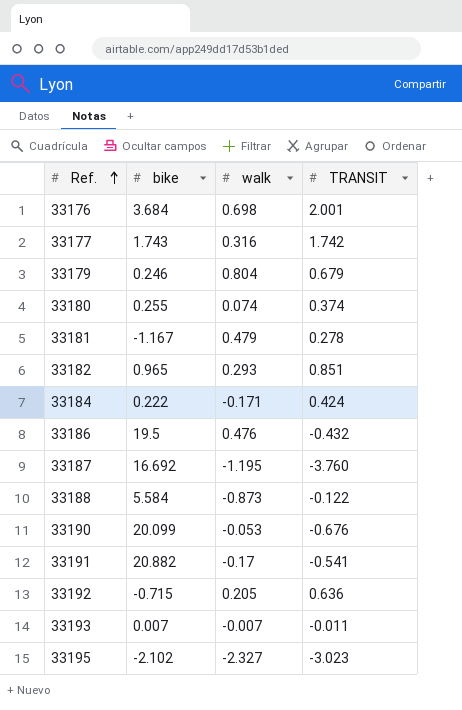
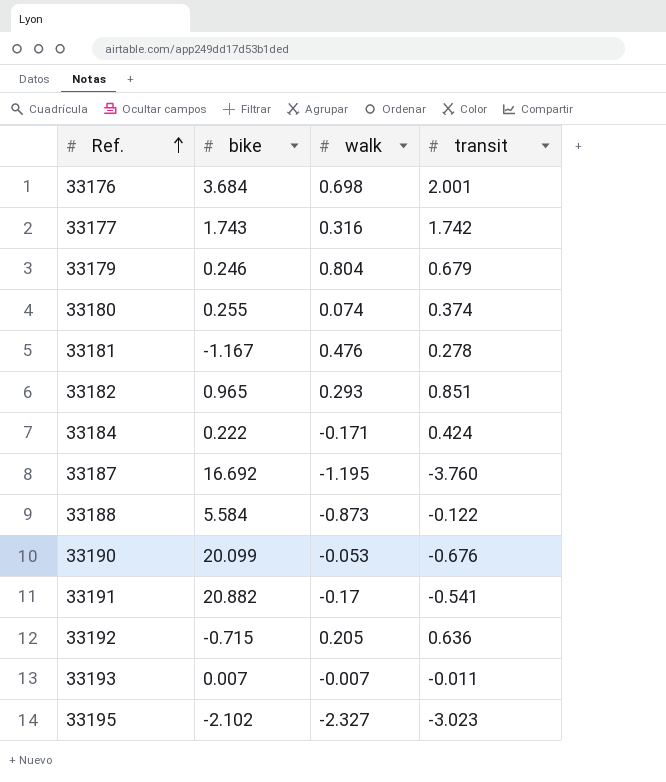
column name: TRANSIT -> transit
row 33186: 19.5 | 0.476 | -0.432 -> none
33181 | walk: 0.479 -> 0.476

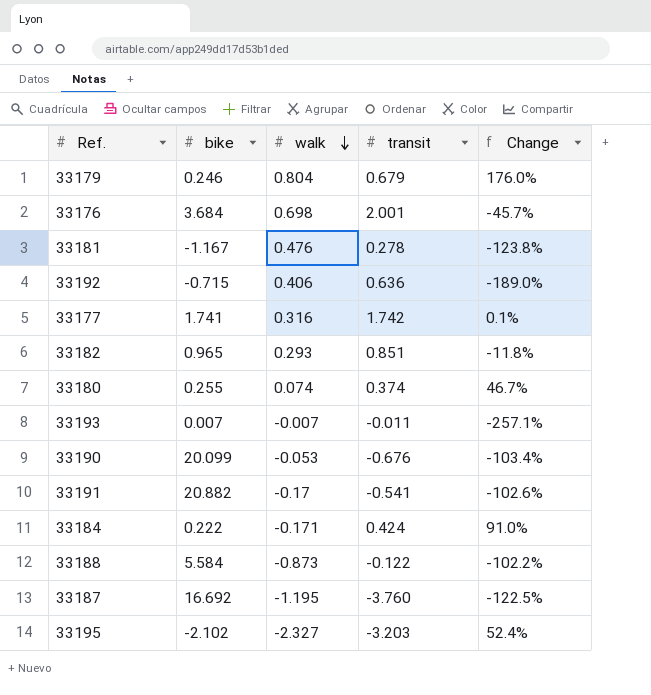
row order: Ref. ascending -> walk descending
column Change | formula: none -> ([transit] - [bike]) / [bike]
33192 | walk: 0.205 -> 0.406
33177 | bike: 1.743 -> 1.741
33195 | transit: -3.023 -> -3.203

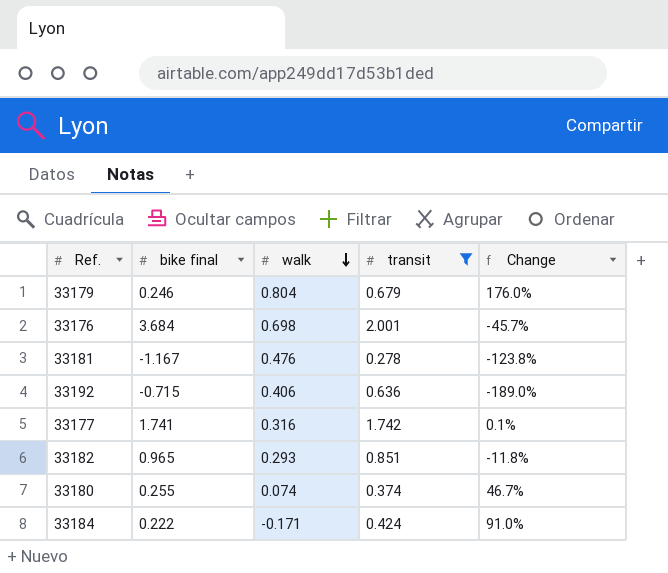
filter: none -> transit >= 0.278
column name: bike -> bike final

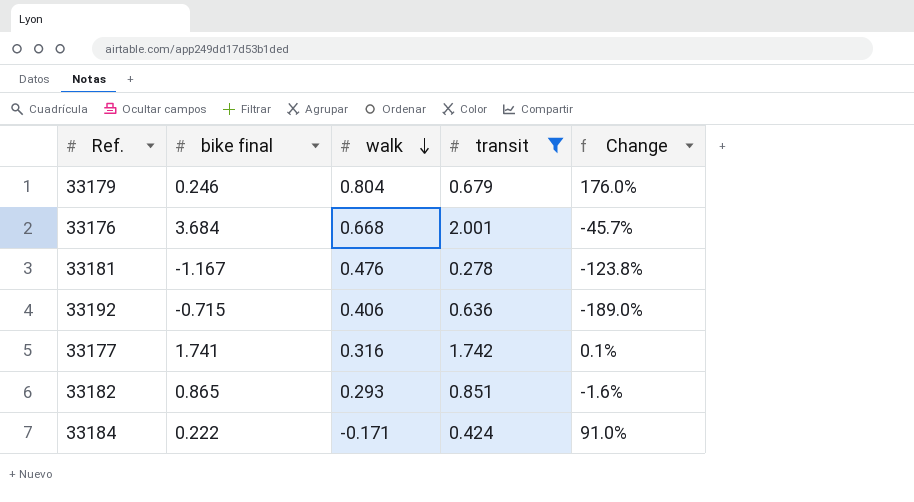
row 33180: 0.255 | 0.074 | 0.374 | 46.7% -> none
33176 | walk: 0.698 -> 0.668
33182 | bike final: 0.965 -> 0.865
33182 | Change: -11.8% -> -1.6%

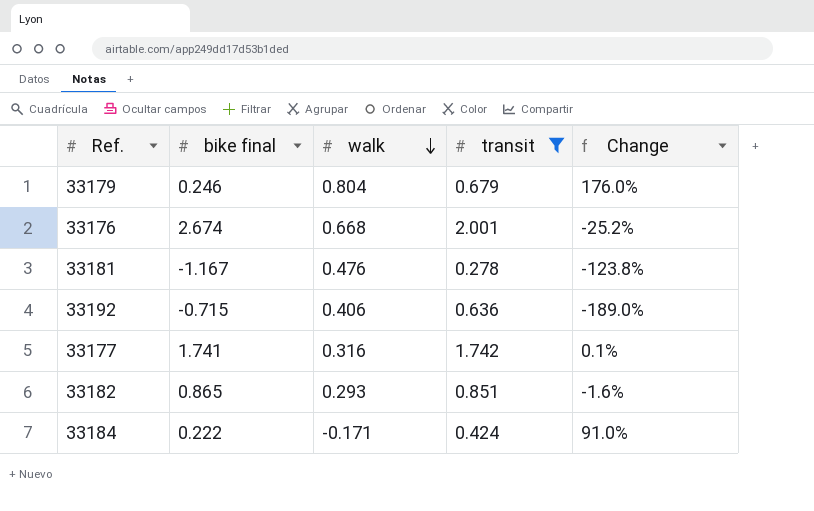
33176 | bike final: 3.684 -> 2.674
33176 | Change: -45.7% -> -25.2%

